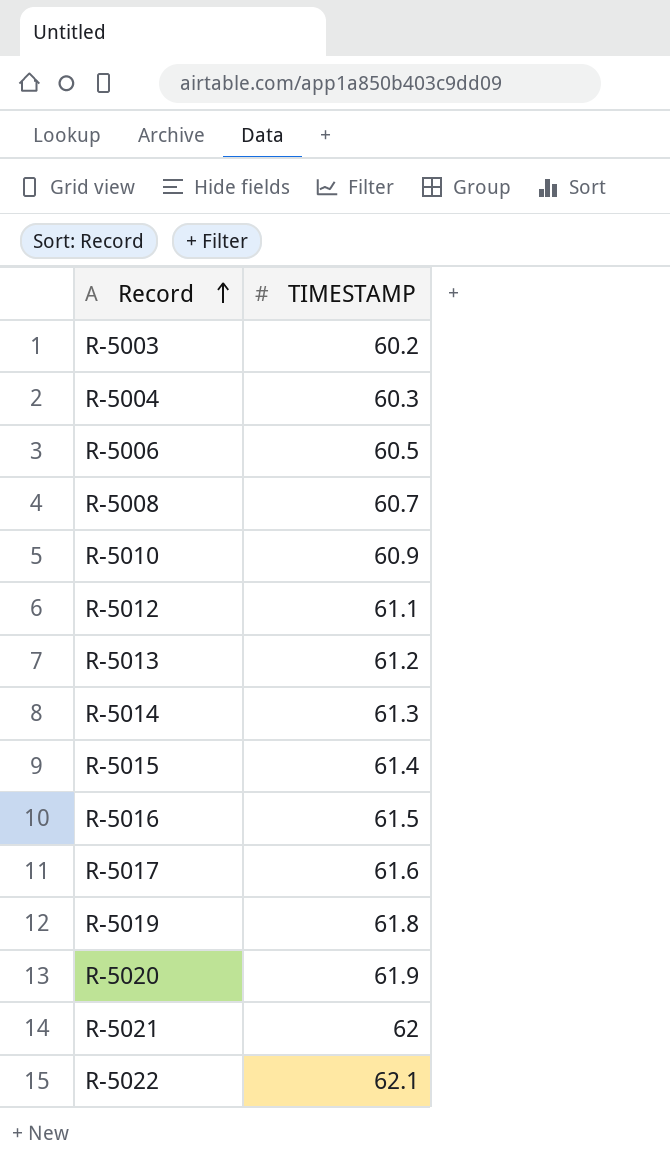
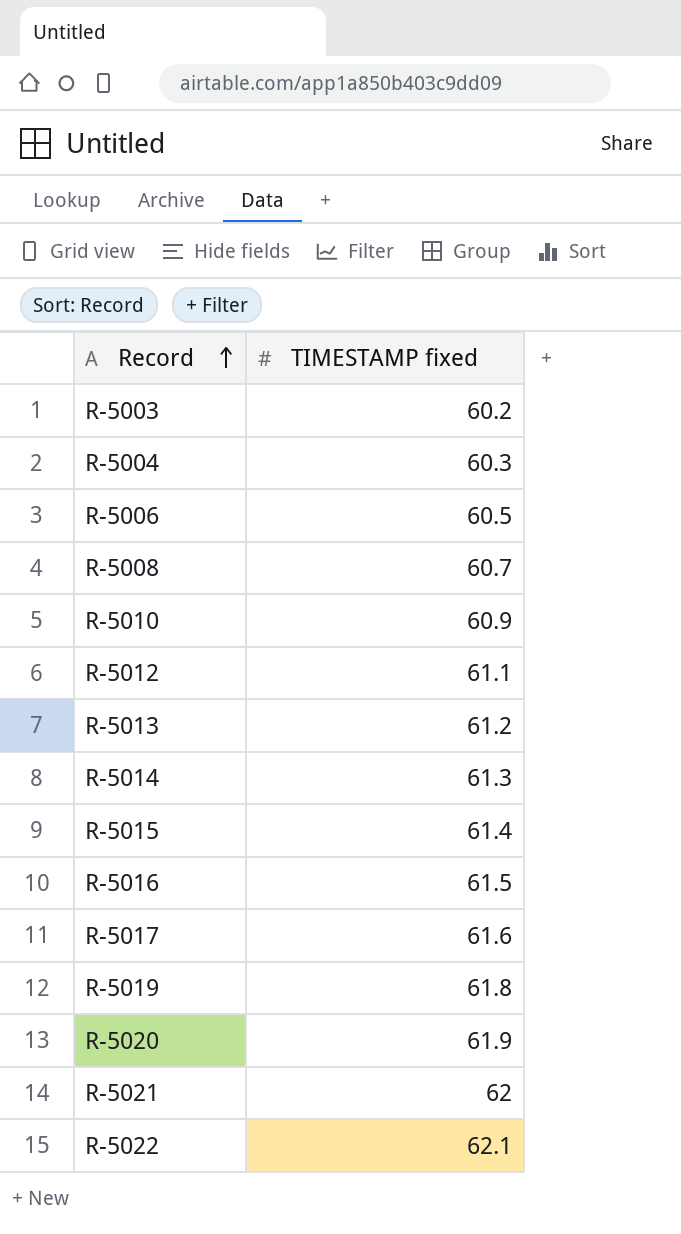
column name: TIMESTAMP -> TIMESTAMP fixed

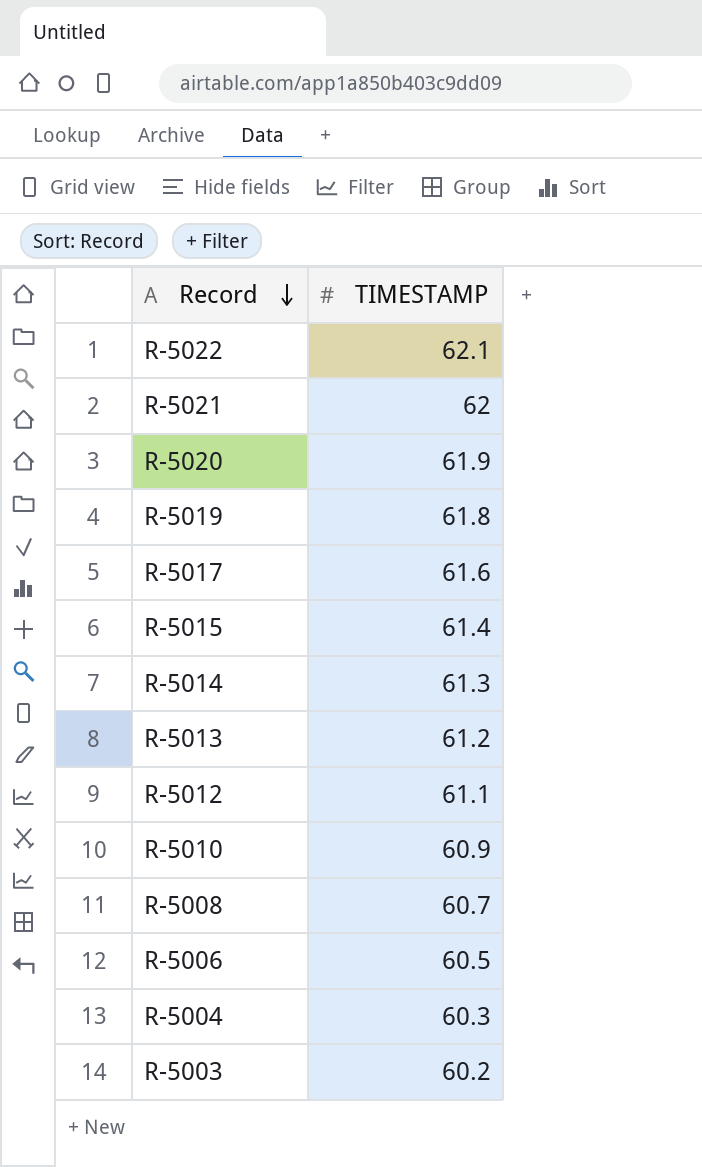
row order: Record ascending -> Record descending
column name: TIMESTAMP fixed -> TIMESTAMP
row R-5016: 61.5 -> none

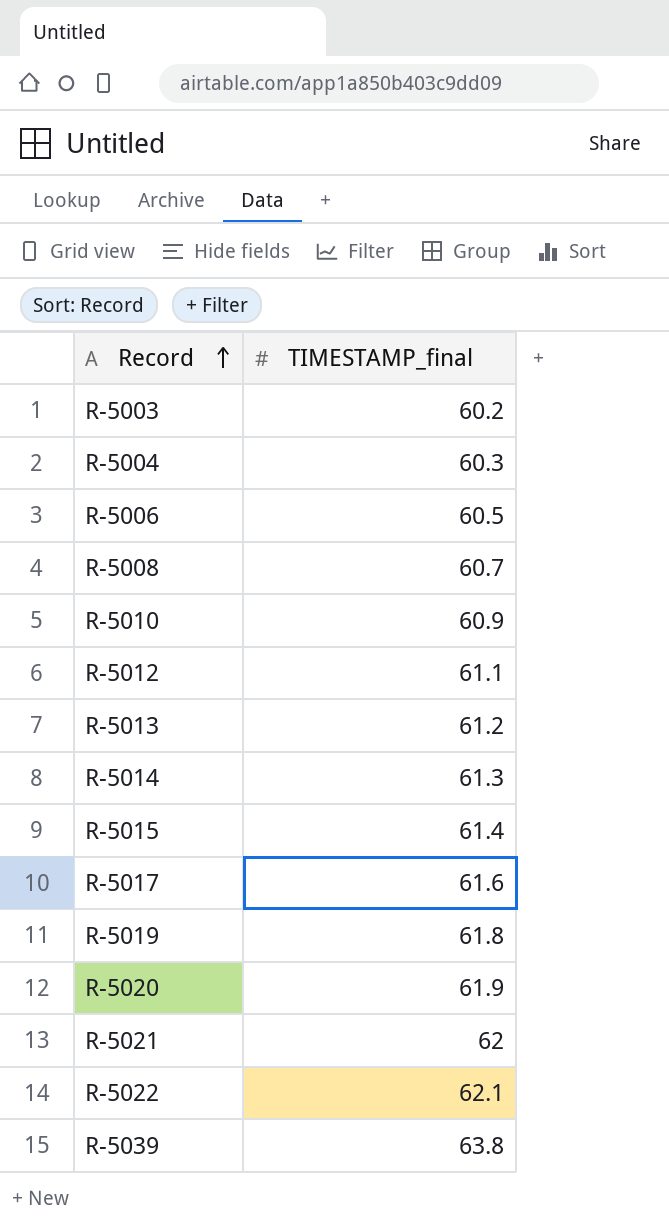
row order: Record descending -> Record ascending
column name: TIMESTAMP -> TIMESTAMP_final
row R-5039: none -> 63.8

